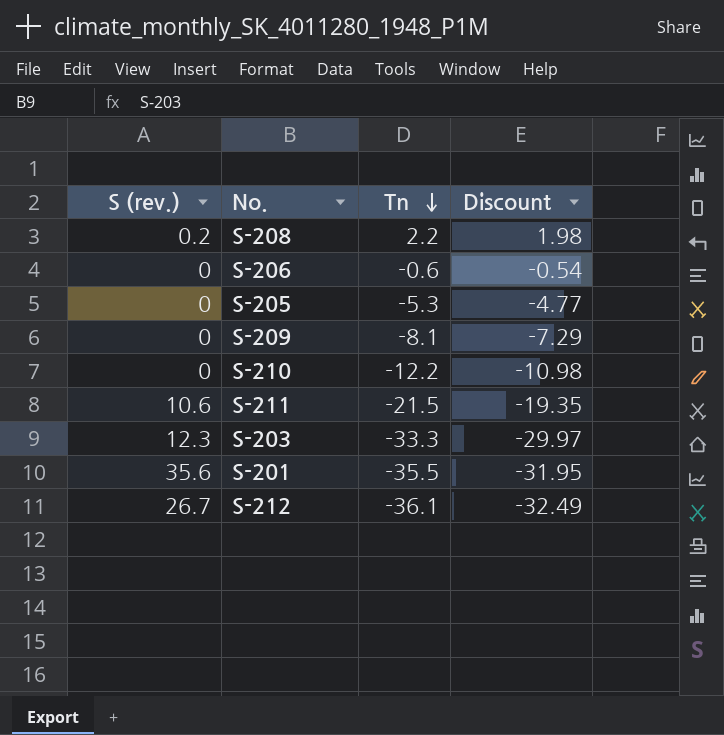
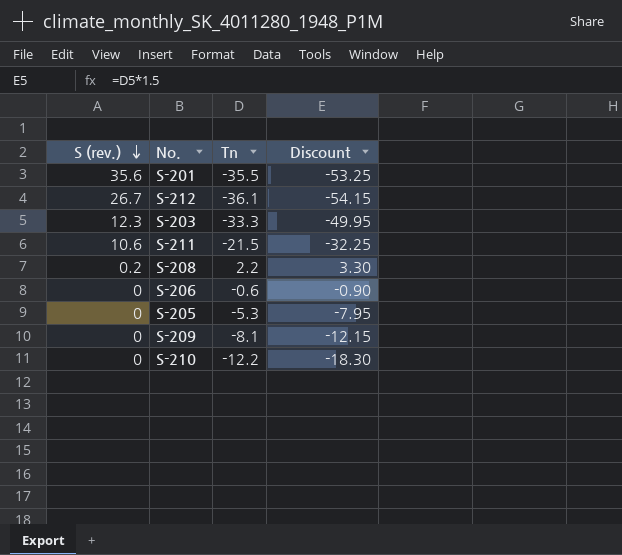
row order: Tn descending -> S (rev.) descending
column Discount | formula: [Tn] * 0.9 -> [Tn] * 1.5

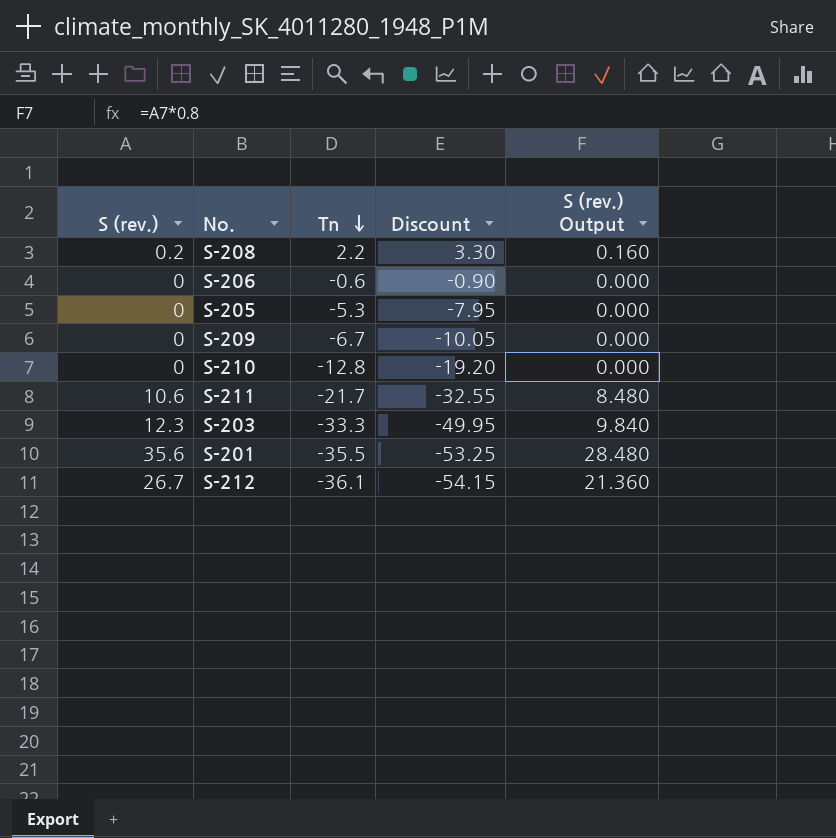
row order: S (rev.) descending -> Tn descending
column S (rev.) Output | formula: none -> [S (rev.)] * 0.8
S-209 | Tn: -8.1 -> -6.7
S-209 | Discount: -12.15 -> -10.05
S-210 | Tn: -12.2 -> -12.8
S-210 | Discount: -18.30 -> -19.20
S-211 | Tn: -21.5 -> -21.7
S-211 | Discount: -32.25 -> -32.55

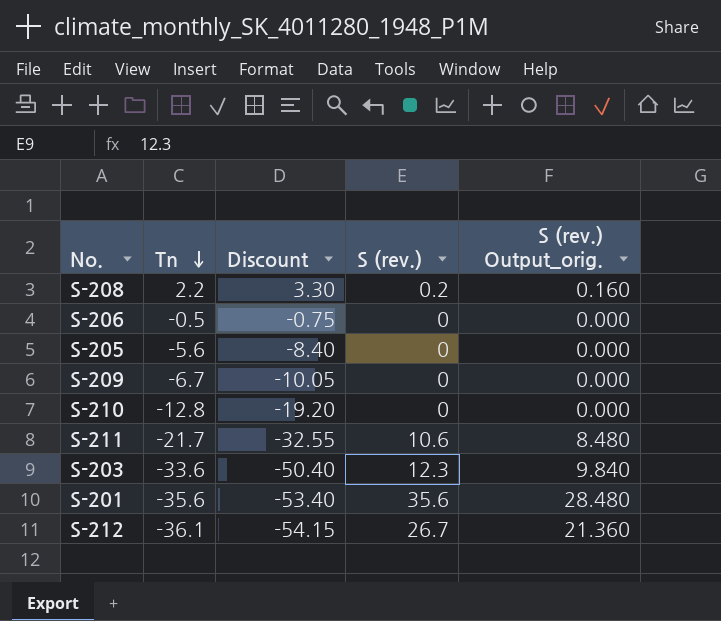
column S (rev.) | position: 1 -> 4
column name: S (rev.) Output -> S (rev.) Output_orig.
S-206 | Tn: -0.6 -> -0.5
S-206 | Discount: -0.90 -> -0.75
S-205 | Tn: -5.3 -> -5.6
S-205 | Discount: -7.95 -> -8.40
S-203 | Tn: -33.3 -> -33.6
S-203 | Discount: -49.95 -> -50.40
S-201 | Tn: -35.5 -> -35.6
S-201 | Discount: -53.25 -> -53.40

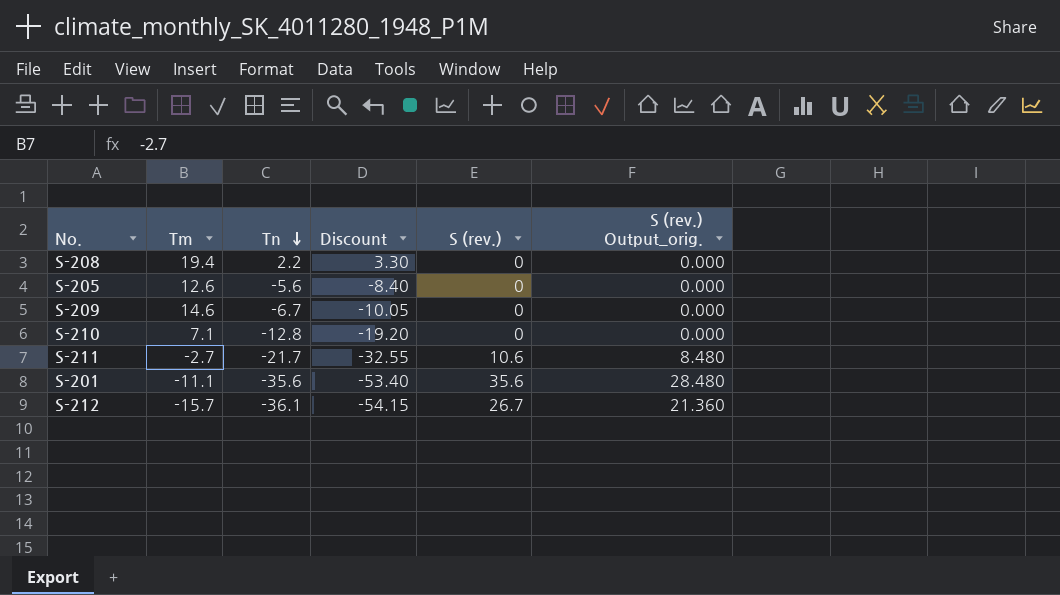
column Tm | position: none -> 2
row S-206: -0.5 | -0.75 | 0 | 0.000 -> none
row S-203: -33.6 | -50.40 | 12.3 | 9.840 -> none
S-208 | S (rev.): 0.2 -> 0
S-208 | S (rev.) Output_orig.: 0.160 -> 0.000

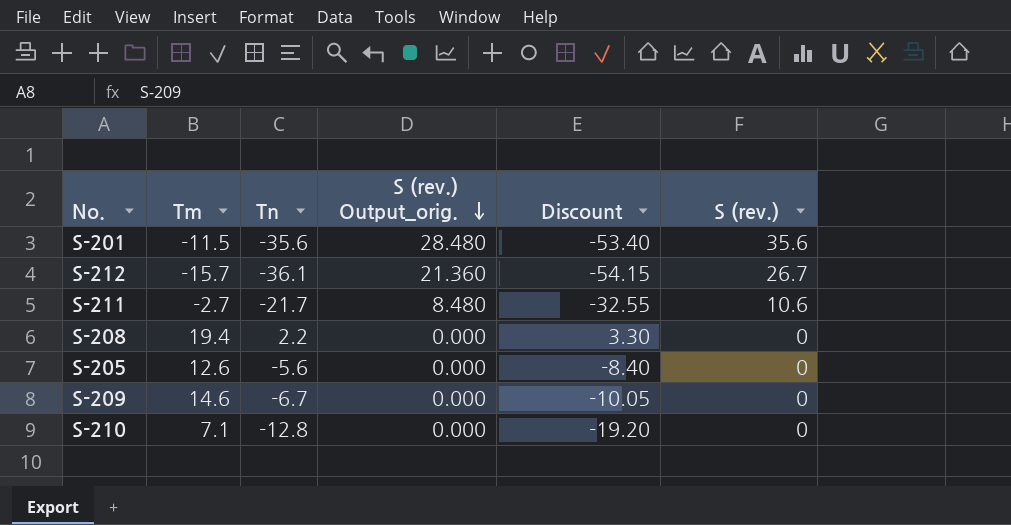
row order: Tn descending -> S (rev.) Output_orig. descending
column S (rev.) Output_orig. | position: 6 -> 4
S-201 | Tm: -11.1 -> -11.5

